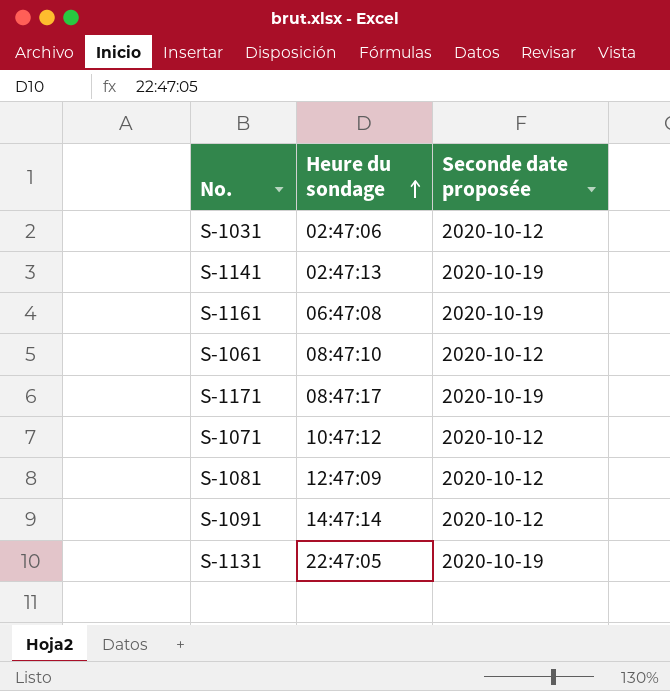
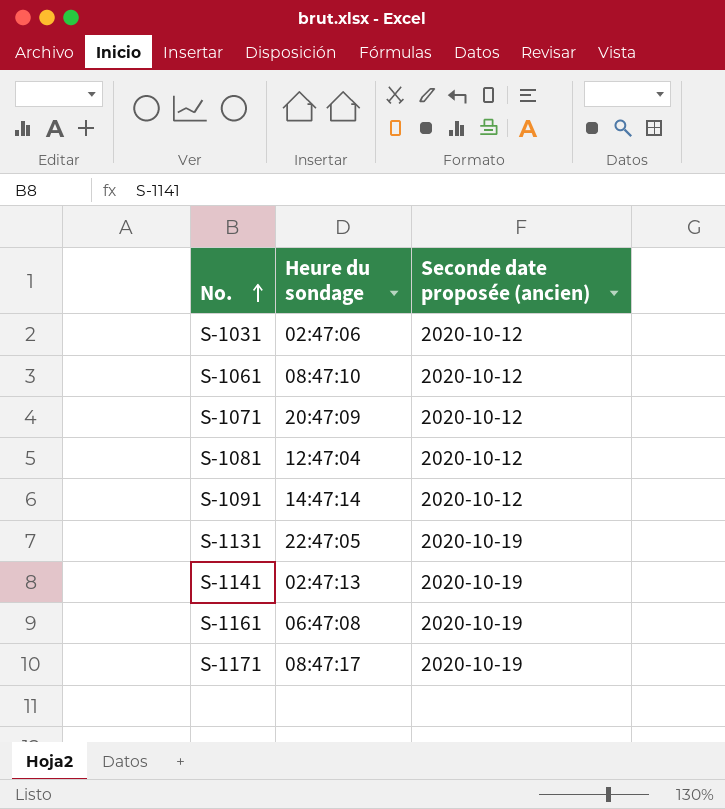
row order: Heure du sondage ascending -> No. ascending
column name: Seconde date proposée -> Seconde date proposée (ancien)
S-1071 | Heure du sondage: 10:47:12 -> 20:47:09
S-1081 | Heure du sondage: 12:47:09 -> 12:47:04

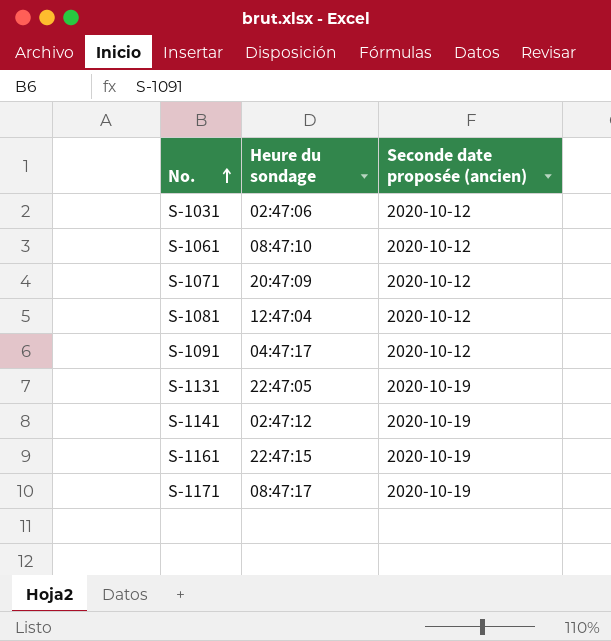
S-1091 | Heure du sondage: 14:47:14 -> 04:47:17
S-1141 | Heure du sondage: 02:47:13 -> 02:47:12
S-1161 | Heure du sondage: 06:47:08 -> 22:47:15

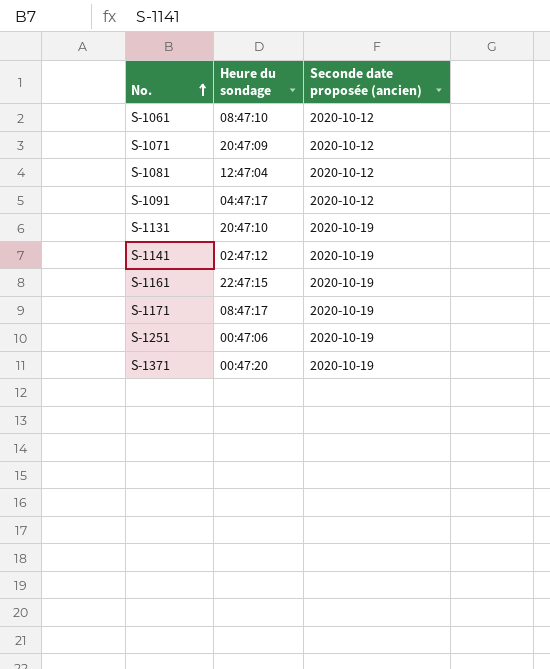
row S-1031: 02:47:06 | 2020-10-12 -> none
S-1131 | Heure du sondage: 22:47:05 -> 20:47:10
row S-1251: none -> 00:47:06 | 2020-10-19
row S-1371: none -> 00:47:20 | 2020-10-19

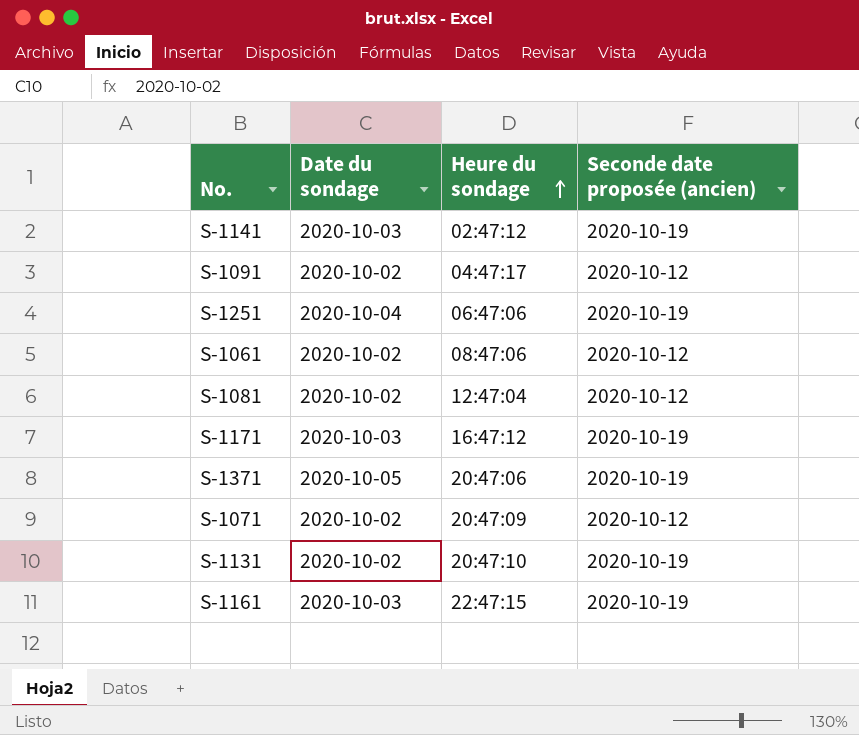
row order: No. ascending -> Heure du sondage ascending
column Date du sondage | position: none -> 2
S-1251 | Heure du sondage: 00:47:06 -> 06:47:06
S-1061 | Heure du sondage: 08:47:10 -> 08:47:06
S-1171 | Heure du sondage: 08:47:17 -> 16:47:12
S-1371 | Heure du sondage: 00:47:20 -> 20:47:06

